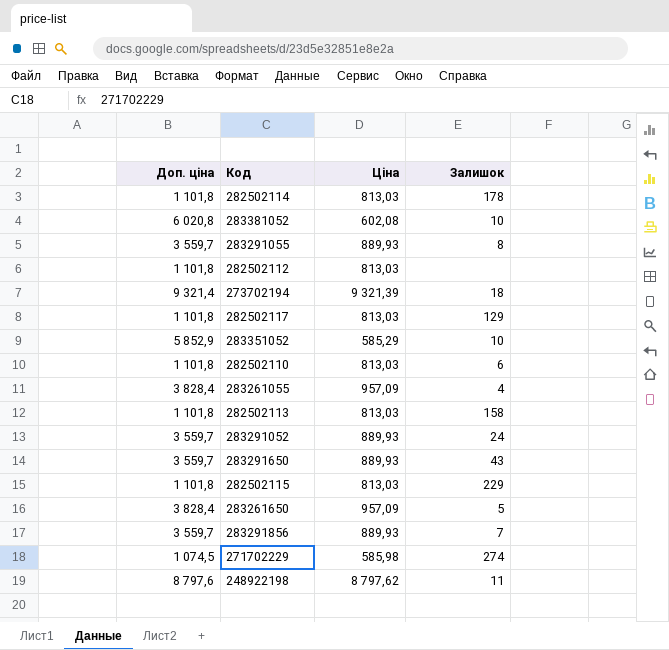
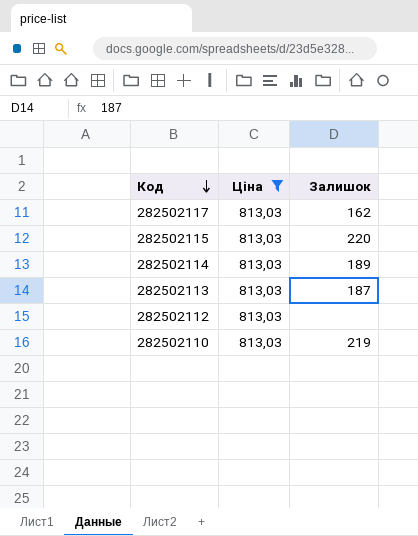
filter: none -> Ціна = 813,03
row order: none -> Код descending
column Доп. ціна | position: 1 -> none
282502117 | Залишок: 129 -> 162
282502115 | Залишок: 229 -> 220
282502114 | Залишок: 178 -> 189
282502113 | Залишок: 158 -> 187
282502110 | Залишок: 6 -> 219

